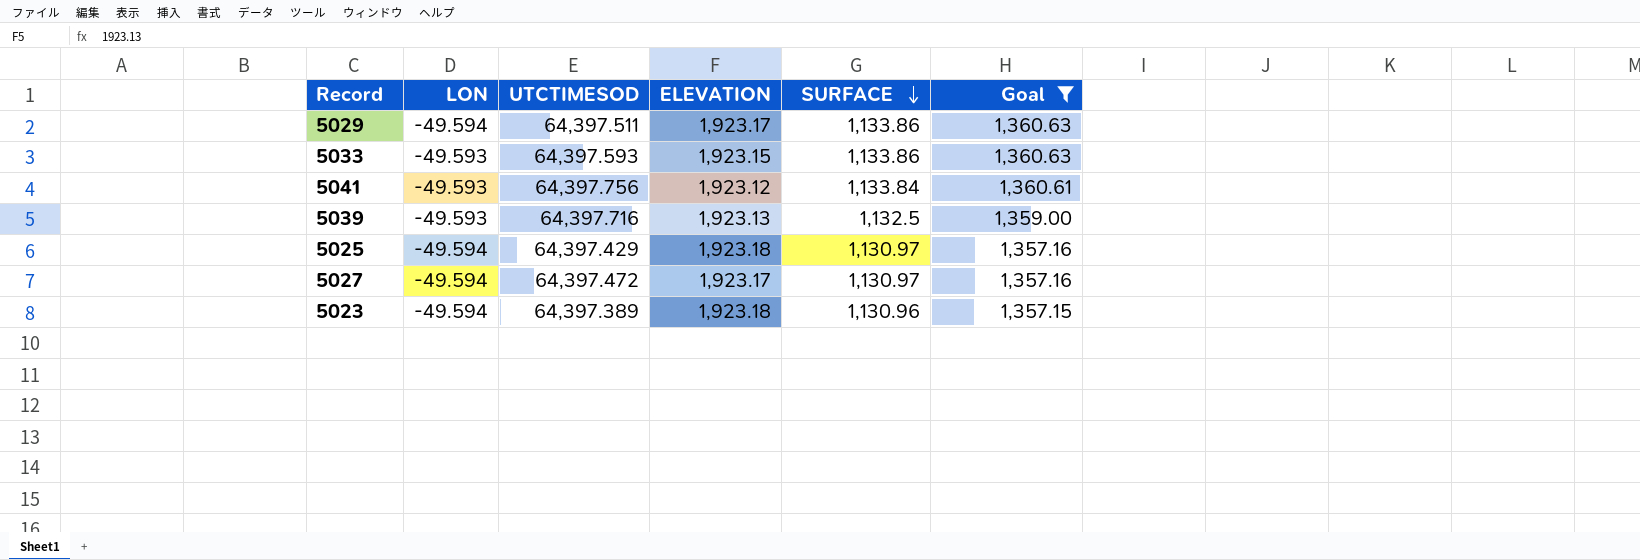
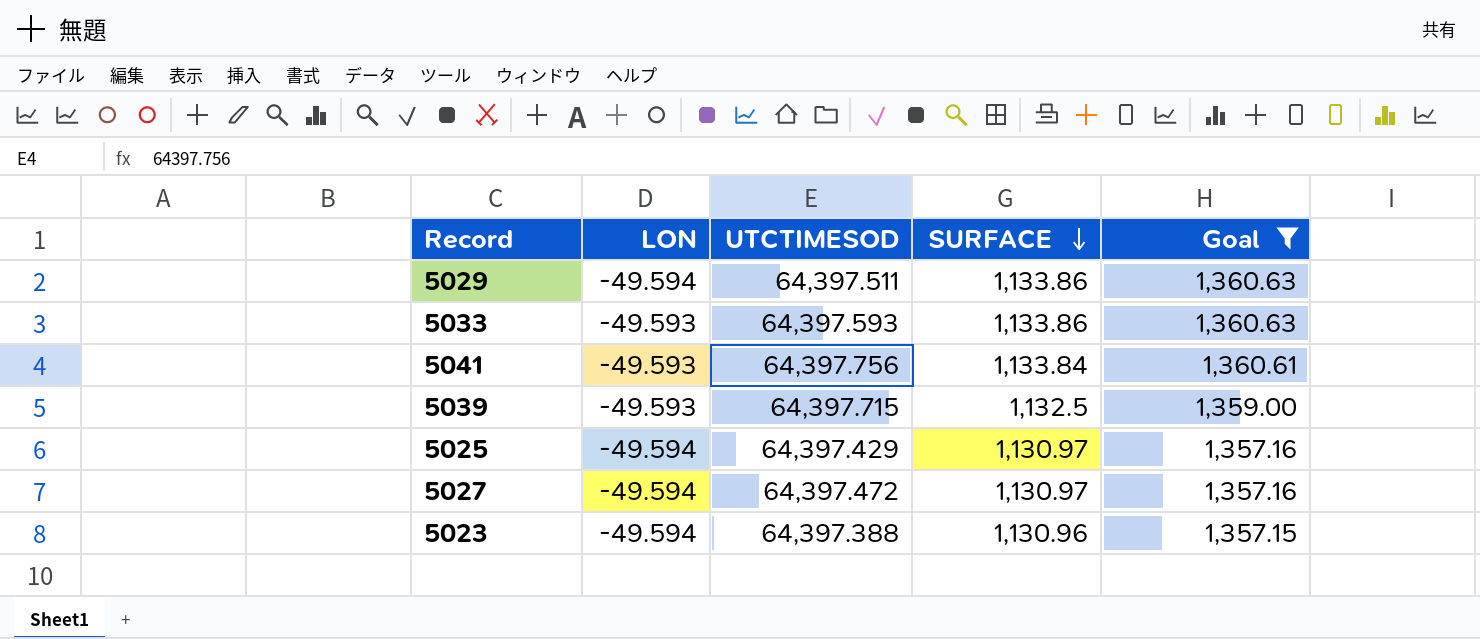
column ELEVATION | position: 4 -> none
5039 | UTCTIMESOD: 64,397.716 -> 64,397.715
5023 | UTCTIMESOD: 64,397.389 -> 64,397.388

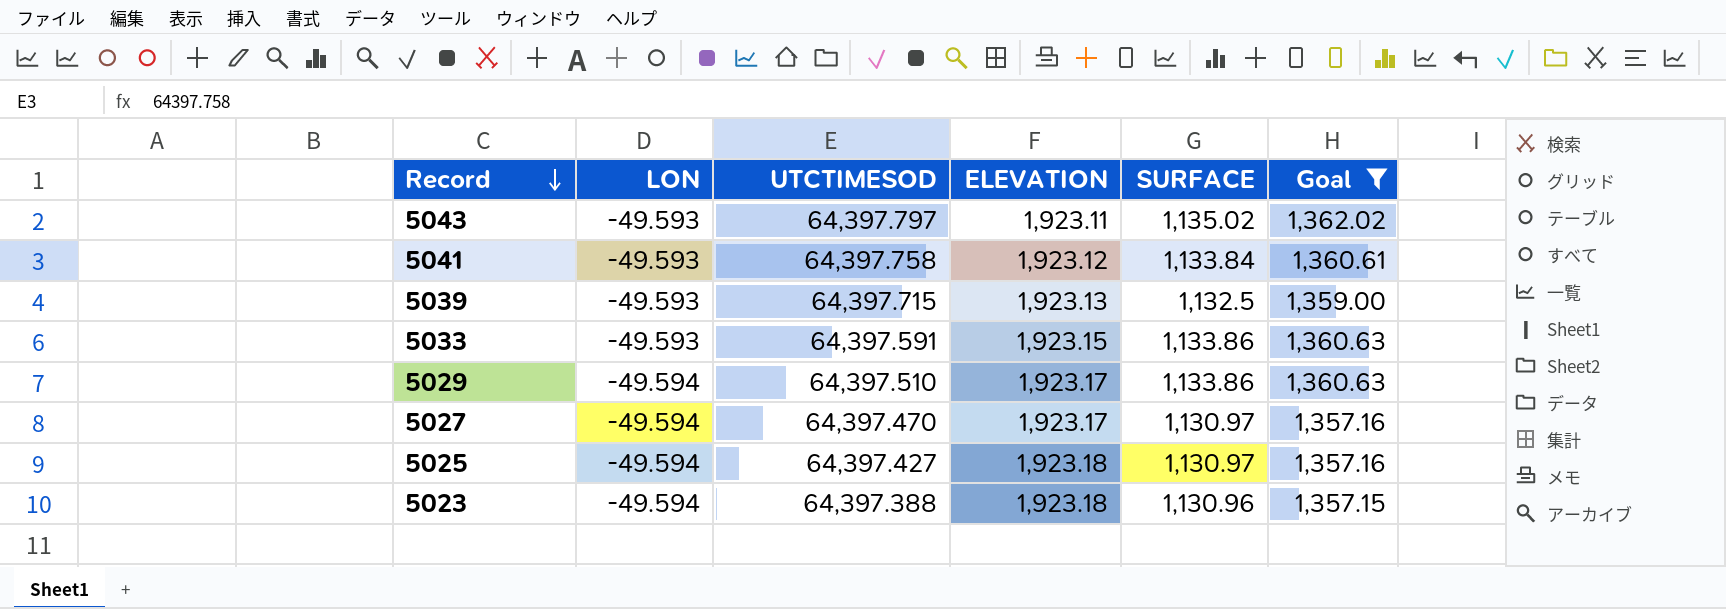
row order: SURFACE descending -> Record descending
column ELEVATION | position: none -> 4
row 5043: none -> -49.593 | 64,397.797 | 1,923.11 | 1,135.02 | 1,362.02
5041 | UTCTIMESOD: 64,397.756 -> 64,397.758
5033 | UTCTIMESOD: 64,397.593 -> 64,397.591
5029 | UTCTIMESOD: 64,397.511 -> 64,397.510
5027 | UTCTIMESOD: 64,397.472 -> 64,397.470
5025 | UTCTIMESOD: 64,397.429 -> 64,397.427

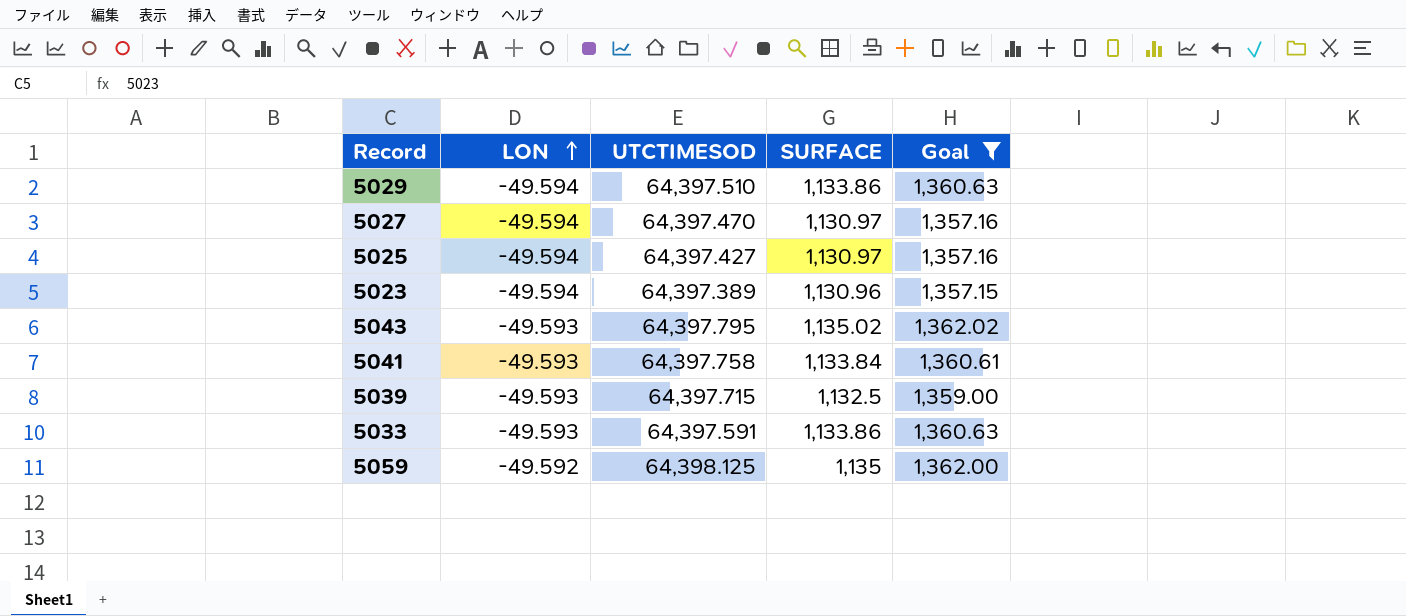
row order: Record descending -> LON ascending
column ELEVATION | position: 4 -> none
5023 | UTCTIMESOD: 64,397.388 -> 64,397.389
5043 | UTCTIMESOD: 64,397.797 -> 64,397.795
row 5059: none -> -49.592 | 64,398.125 | 1,135 | 1,362.00

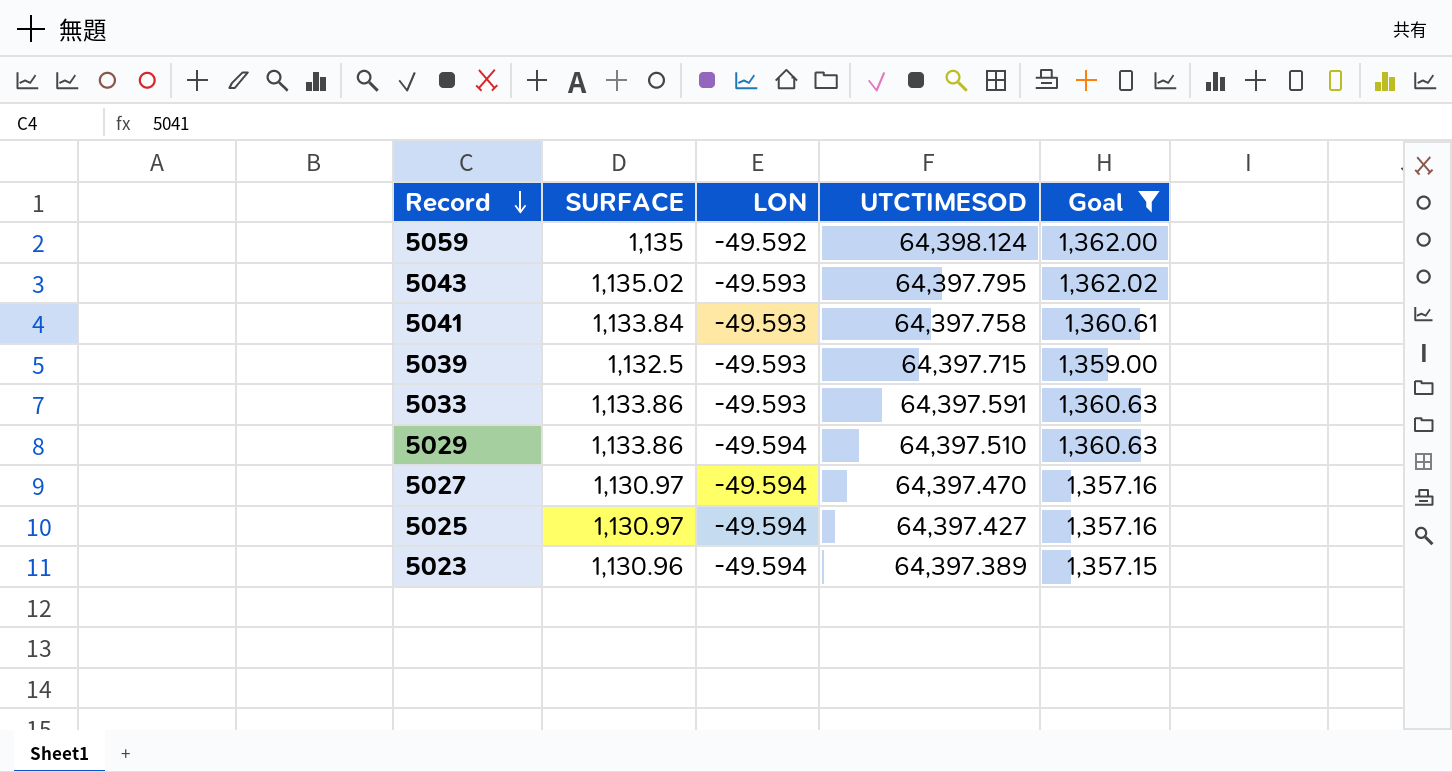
row order: LON ascending -> Record descending
column SURFACE | position: 4 -> 2
5059 | UTCTIMESOD: 64,398.125 -> 64,398.124

